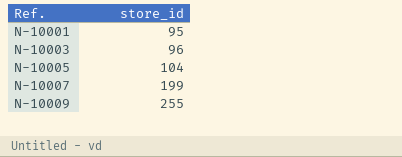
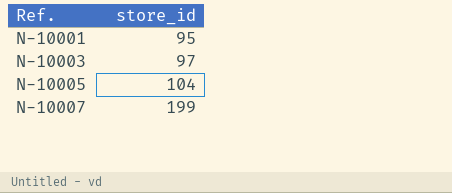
row N-10009: 255 -> none
N-10003 | store_id: 96 -> 97

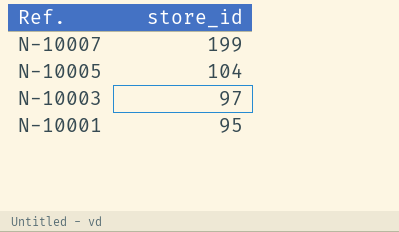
row order: Ref. ascending -> Ref. descending

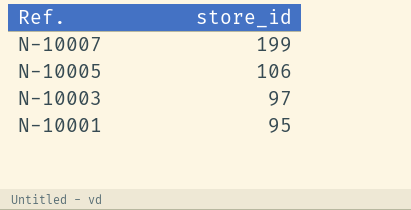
N-10005 | store_id: 104 -> 106

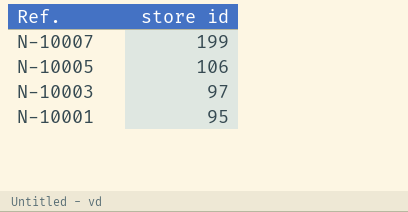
column name: store_id -> store id

